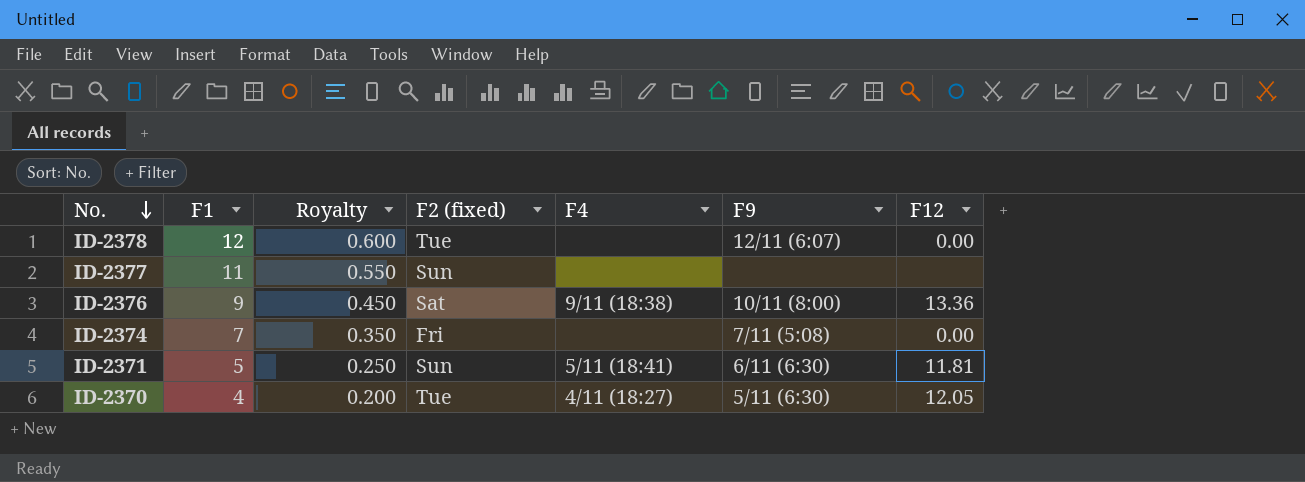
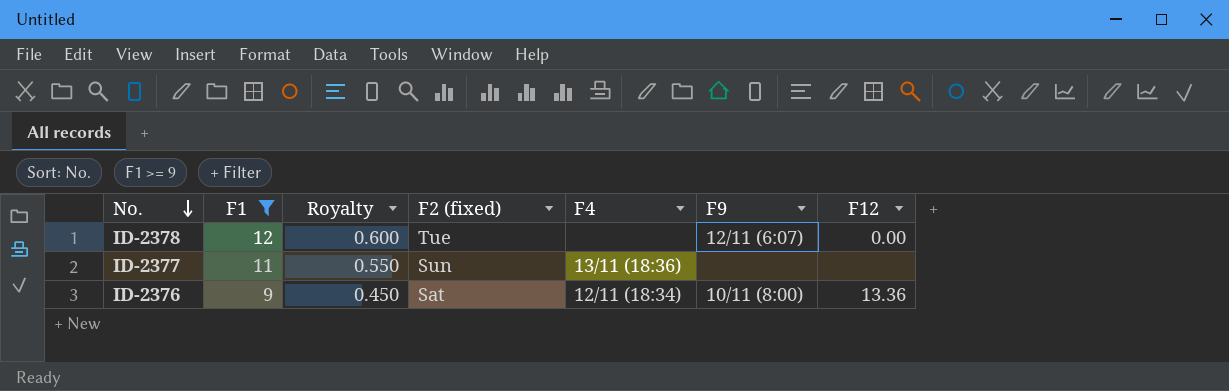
filter: none -> F1 >= 9
ID-2377 | F4: none -> 13/11 (18:36)
ID-2376 | F4: 9/11 (18:38) -> 12/11 (18:34)

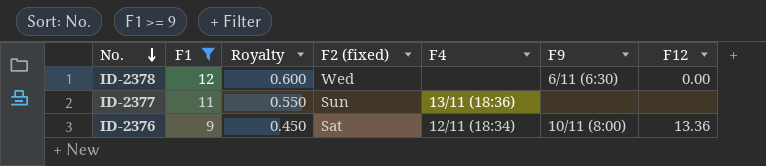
ID-2378 | F2 (fixed): Tue -> Wed
ID-2378 | F9: 12/11 (6:07) -> 6/11 (6:30)

